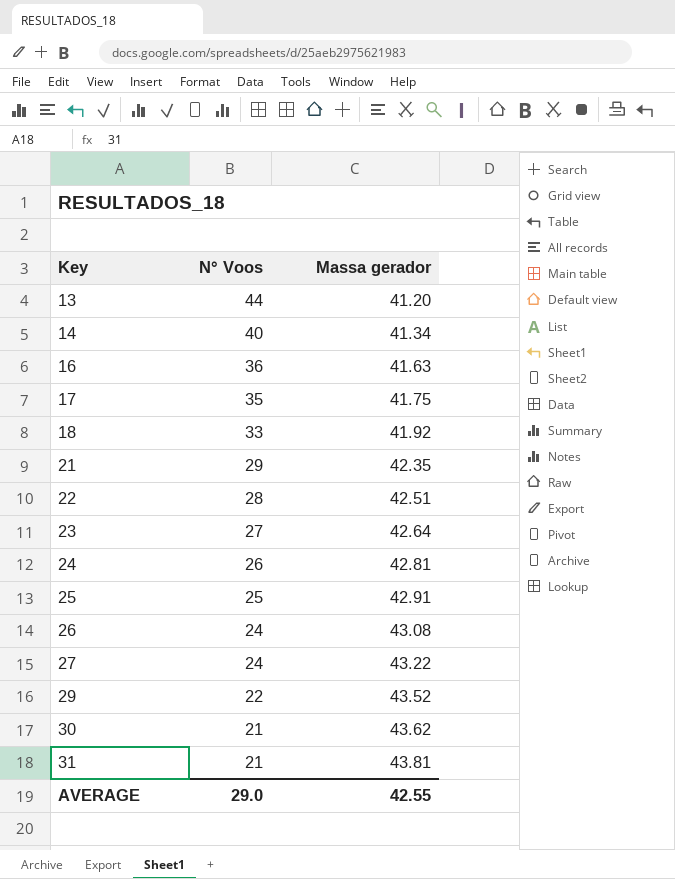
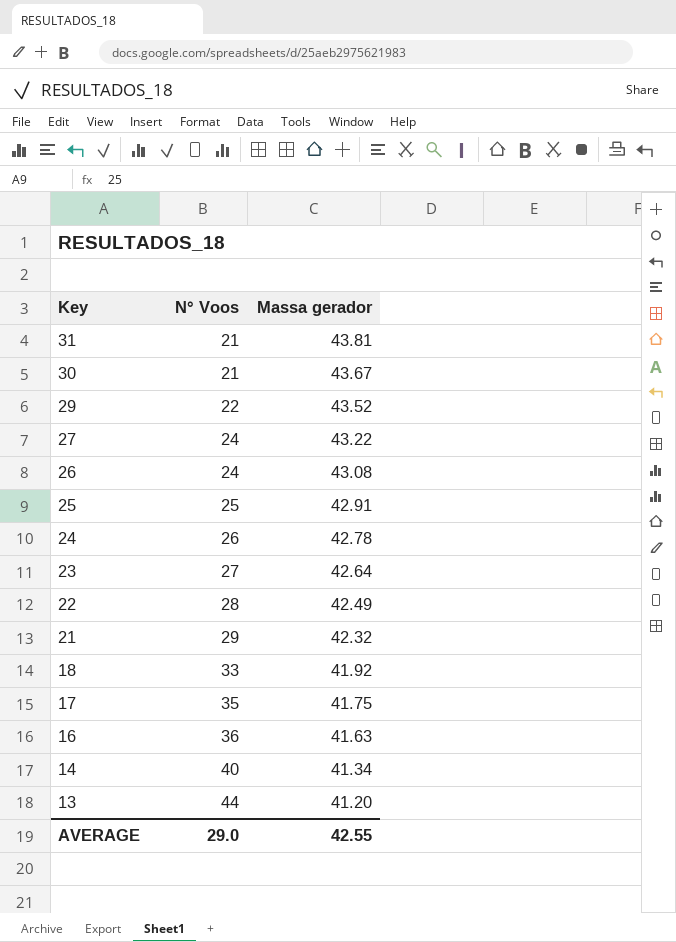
row order: Key ascending -> Key descending
30 | Massa gerador: 43.62 -> 43.67
24 | Massa gerador: 42.81 -> 42.78
22 | Massa gerador: 42.51 -> 42.49
21 | Massa gerador: 42.35 -> 42.32

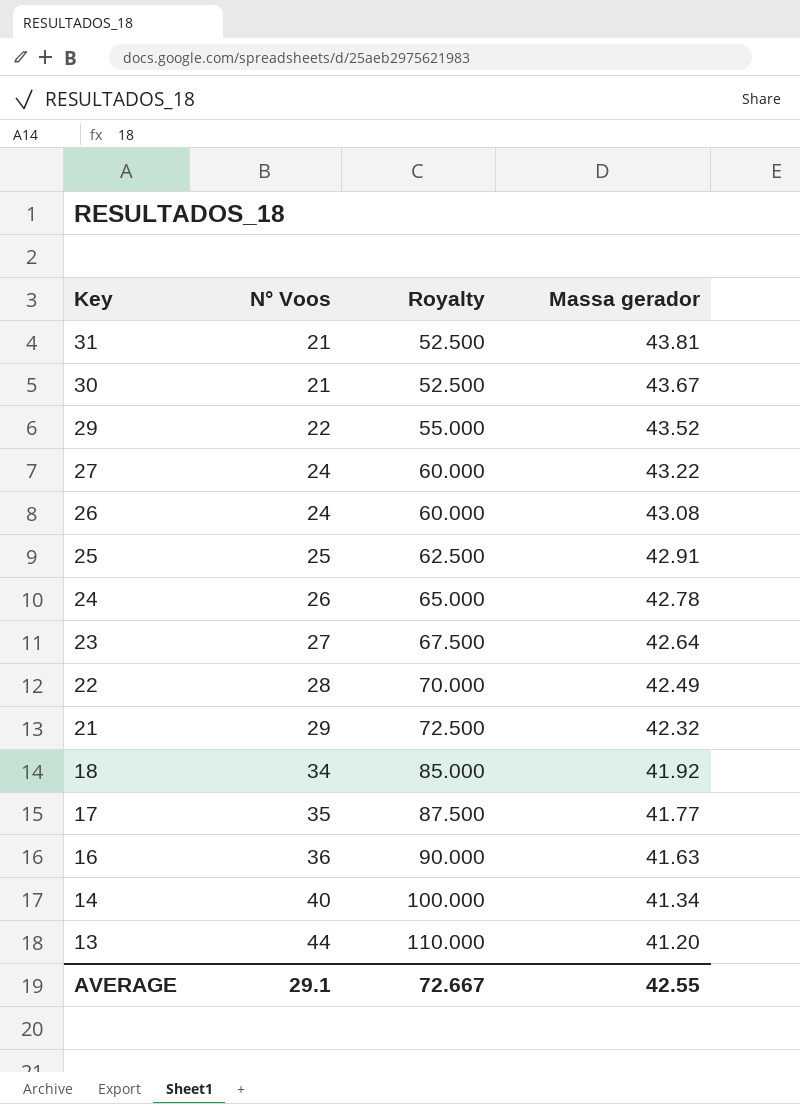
column Royalty | formula: none -> [N° Voos] * 2.5
18 | N° Voos: 33 -> 34
17 | Massa gerador: 41.75 -> 41.77
AVERAGE | N° Voos: 29.0 -> 29.1

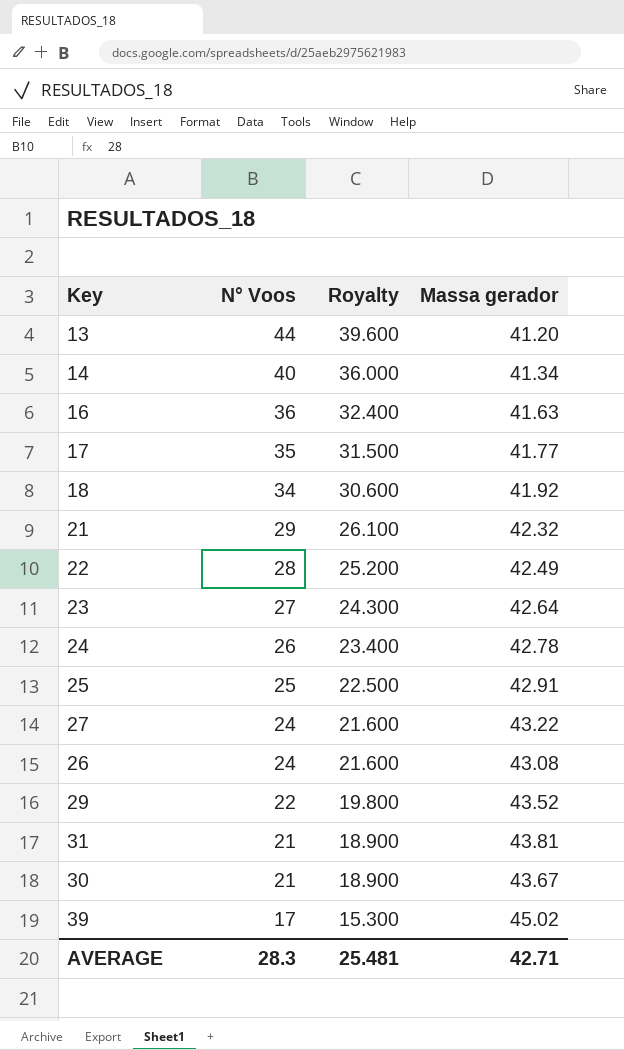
row order: Key descending -> N° Voos descending
column Royalty | formula: [N° Voos] * 2.5 -> [N° Voos] * 0.9
row 39: none -> 17 | 15.300 | 45.02
AVERAGE | N° Voos: 29.1 -> 28.3
AVERAGE | Royalty: 72.667 -> 25.481
AVERAGE | Massa gerador: 42.55 -> 42.71

